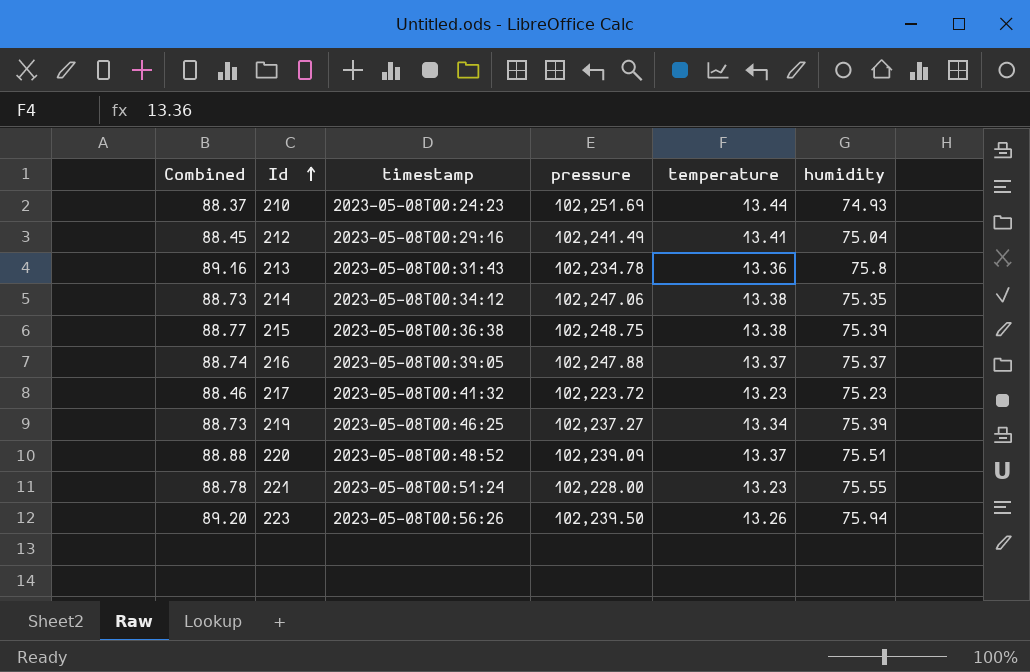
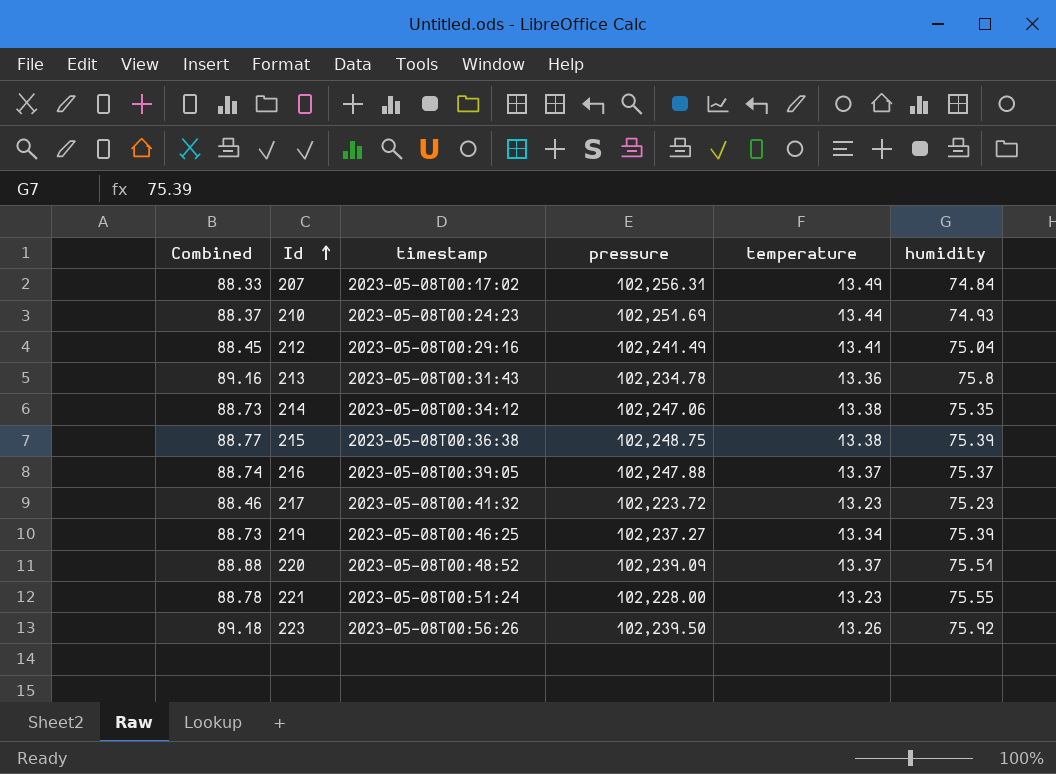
row 207: none -> 88.33 | 2023-05-08T00:17:02 | 102,256.31 | 13.49 | 74.84
223 | Combined: 89.20 -> 89.18
223 | humidity: 75.94 -> 75.92

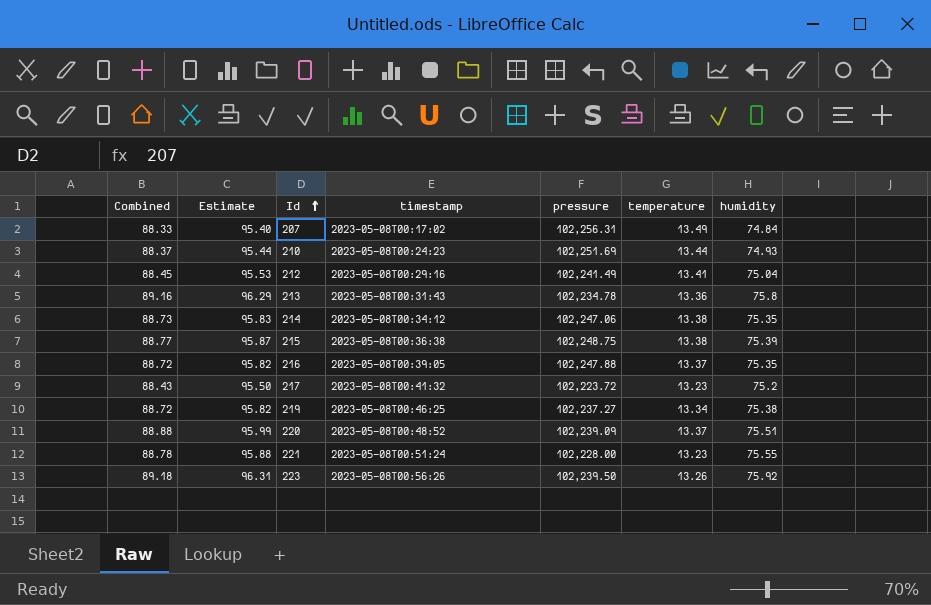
column Estimate | formula: none -> [Combined] * 1.08
216 | Combined: 88.74 -> 88.72
216 | humidity: 75.37 -> 75.35
217 | Combined: 88.46 -> 88.43
217 | humidity: 75.23 -> 75.2
219 | Combined: 88.73 -> 88.72
219 | humidity: 75.39 -> 75.38

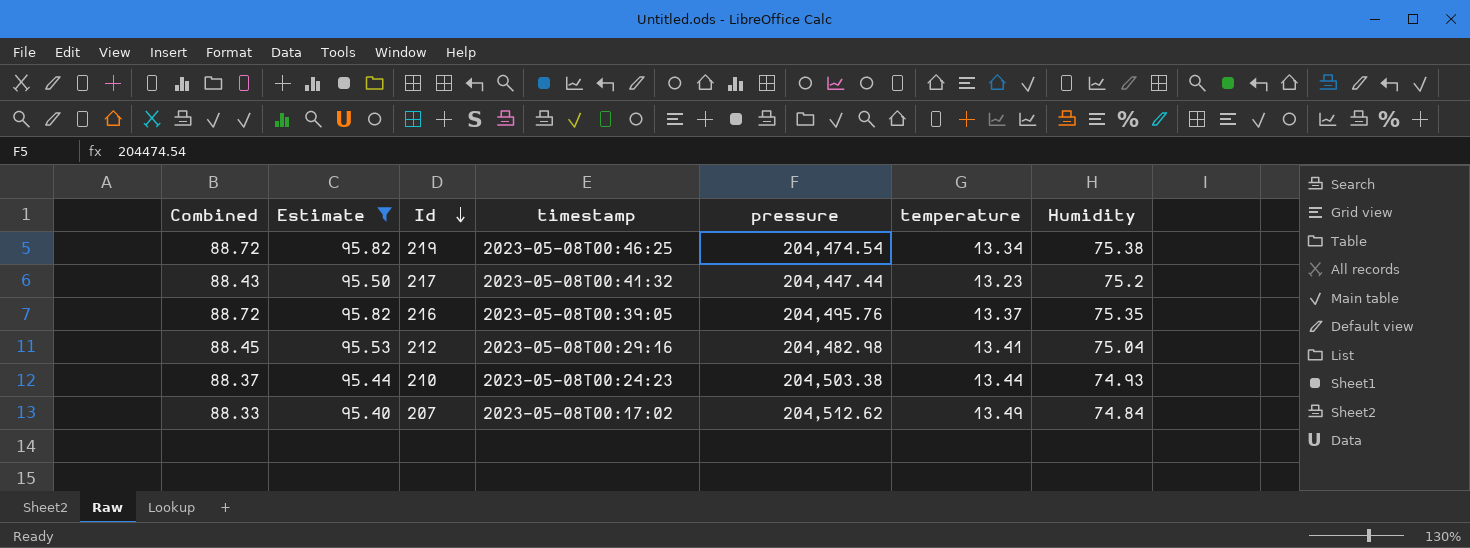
filter: none -> Estimate <= 95.82
row order: Id ascending -> Id descending
column name: humidity -> Humidity
219 | pressure: 102,237.27 -> 204,474.54
217 | pressure: 102,223.72 -> 204,447.44
216 | pressure: 102,247.88 -> 204,495.76
212 | pressure: 102,241.49 -> 204,482.98
210 | pressure: 102,251.69 -> 204,503.38
207 | pressure: 102,256.31 -> 204,512.62

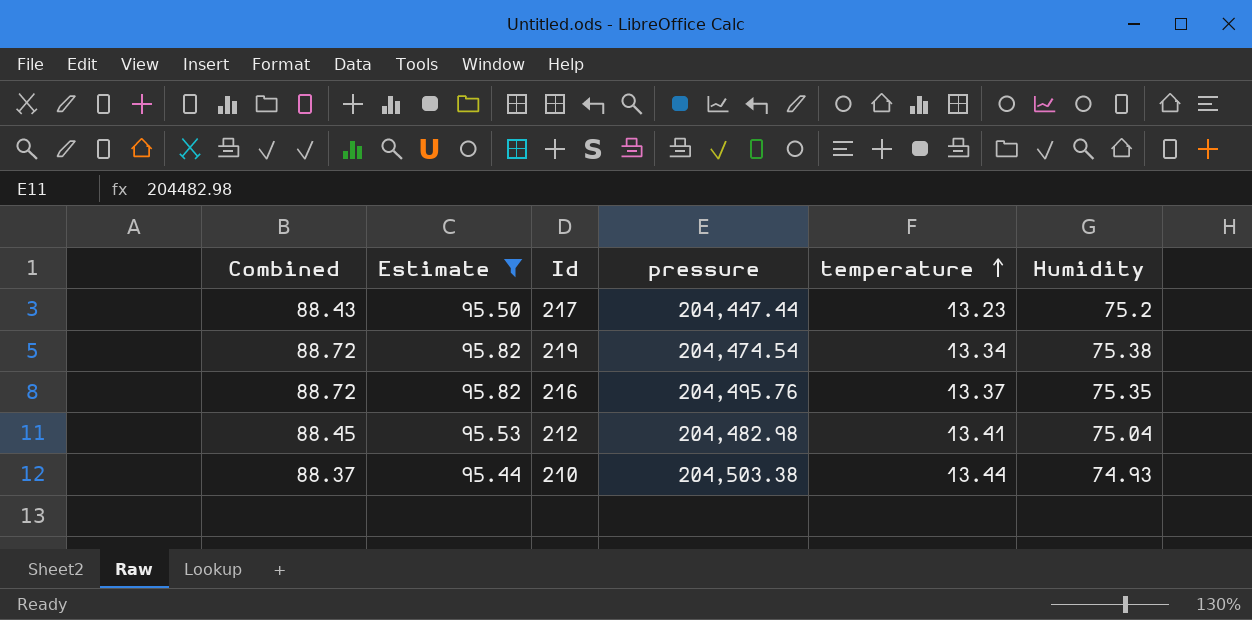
row order: Id descending -> temperature ascending
column timestamp | position: 4 -> none
row 207: 88.33 | 95.40 | 2023-05-08T00:17:02 | 204,512.62 | 13.49 | 74.84 -> none

